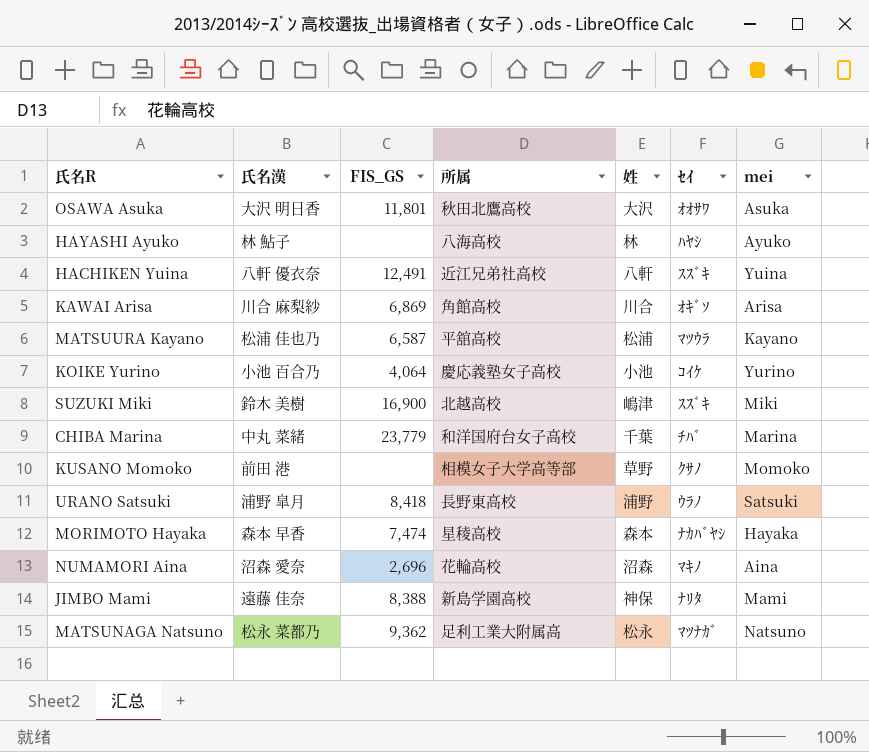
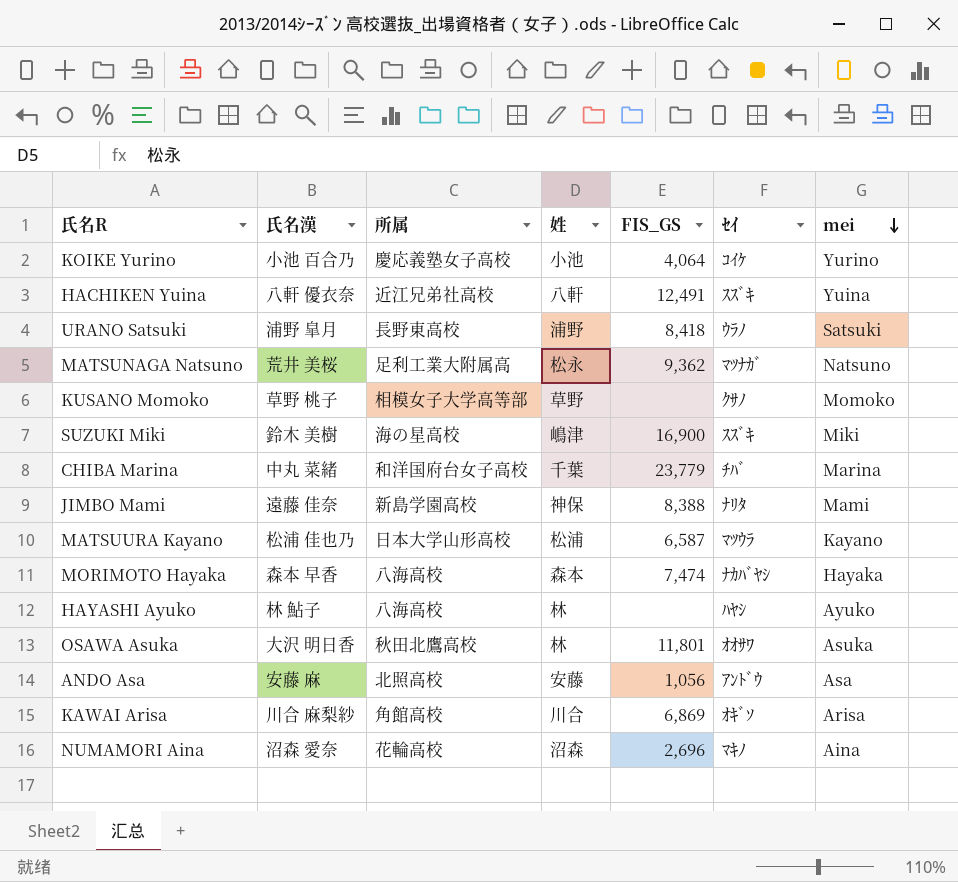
row order: none -> mei descending
column FIS_GS | position: 3 -> 5
MATSUNAGA Natsuno | 氏名漢: 松永 菜都乃 -> 荒井 美桜
KUSANO Momoko | 氏名漢: 前田 港 -> 草野 桃子
SUZUKI Miki | 所属: 北越高校 -> 海の星高校
MATSUURA Kayano | 所属: 平舘高校 -> 日本大学山形高校
MORIMOTO Hayaka | 所属: 星稜高校 -> 八海高校
OSAWA Asuka | 姓: 大沢 -> 林
row ANDO Asa: none -> 安藤 麻 | 北照高校 | 安藤 | 1,056 | ｱﾝﾄﾞｳ | Asa

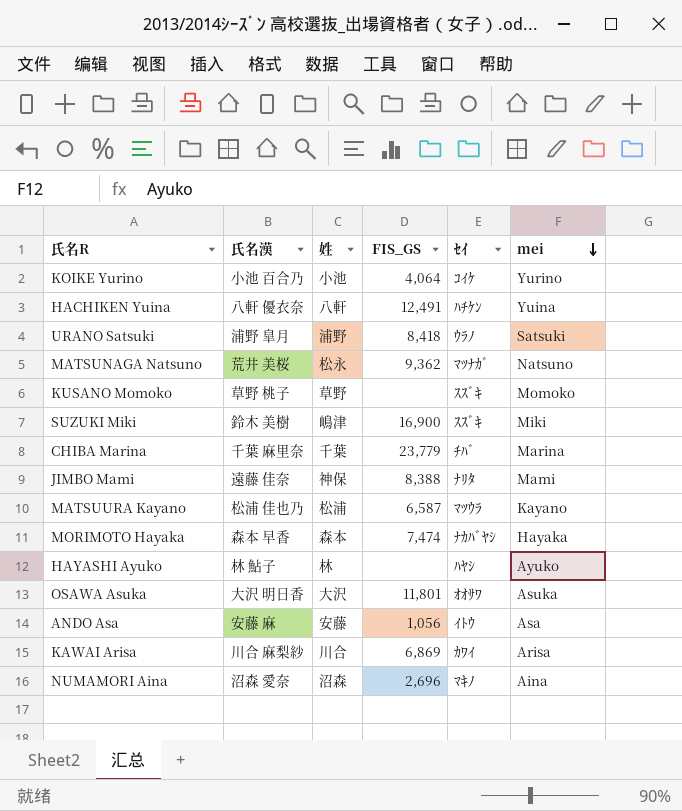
column 所属 | position: 3 -> none
HACHIKEN Yuina | ｾｲ: ｽｽﾞｷ -> ﾊﾁｹﾝ
KUSANO Momoko | ｾｲ: ｸｻﾉ -> ｽｽﾞｷ
CHIBA Marina | 氏名漢: 中丸 菜緒 -> 千葉 麻里奈
OSAWA Asuka | 姓: 林 -> 大沢
ANDO Asa | ｾｲ: ｱﾝﾄﾞｳ -> ｲﾄｳ
KAWAI Arisa | ｾｲ: ｵｷﾞｿ -> ｶﾜｲ

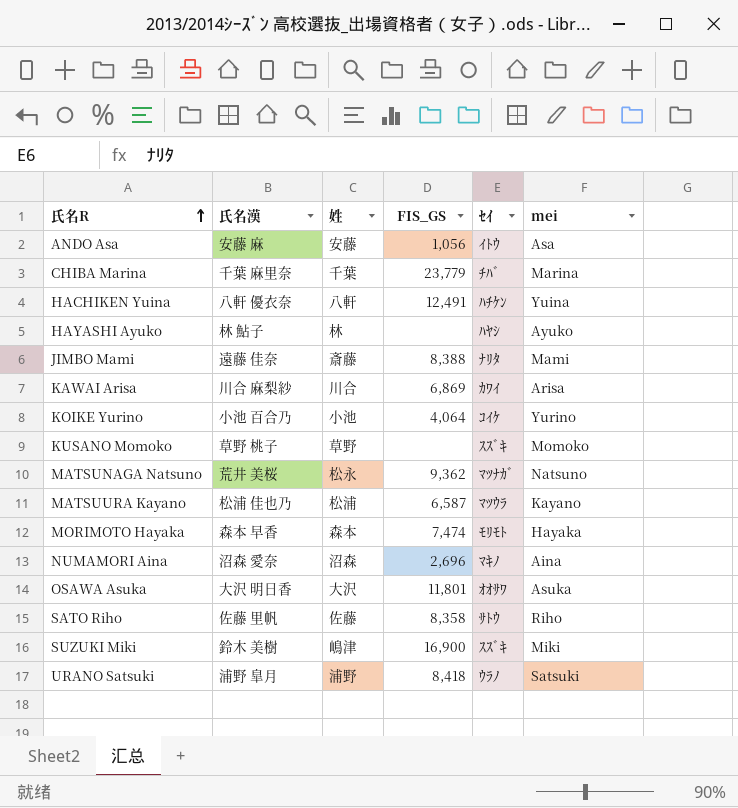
row order: mei descending -> 氏名R ascending
JIMBO Mami | 姓: 神保 -> 斎藤
MORIMOTO Hayaka | ｾｲ: ﾅｶﾊﾞﾔｼ -> ﾓﾘﾓﾄ
row SATO Riho: none -> 佐藤 里帆 | 佐藤 | 8,358 | ｻﾄｳ | Riho

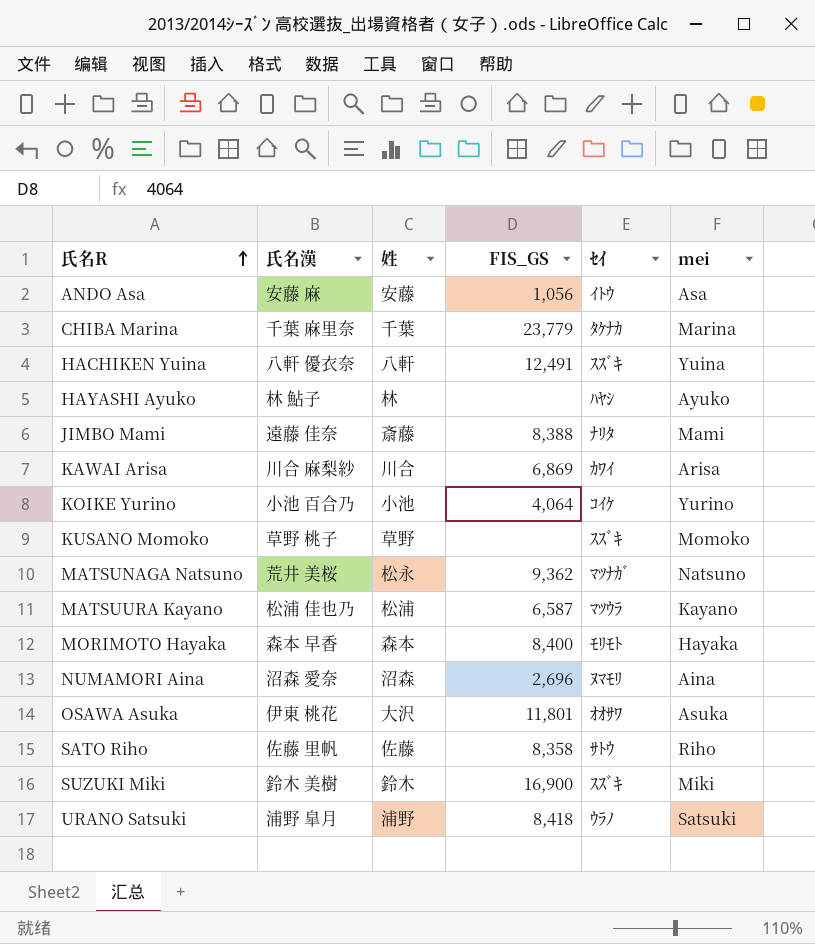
CHIBA Marina | ｾｲ: ﾁﾊﾞ -> ﾀｹﾅｶ
HACHIKEN Yuina | ｾｲ: ﾊﾁｹﾝ -> ｽｽﾞｷ
MORIMOTO Hayaka | FIS_GS: 7,474 -> 8,400
NUMAMORI Aina | ｾｲ: ﾏｷﾉ -> ﾇﾏﾓﾘ
OSAWA Asuka | 氏名漢: 大沢 明日香 -> 伊東 桃花
SUZUKI Miki | 姓: 嶋津 -> 鈴木

